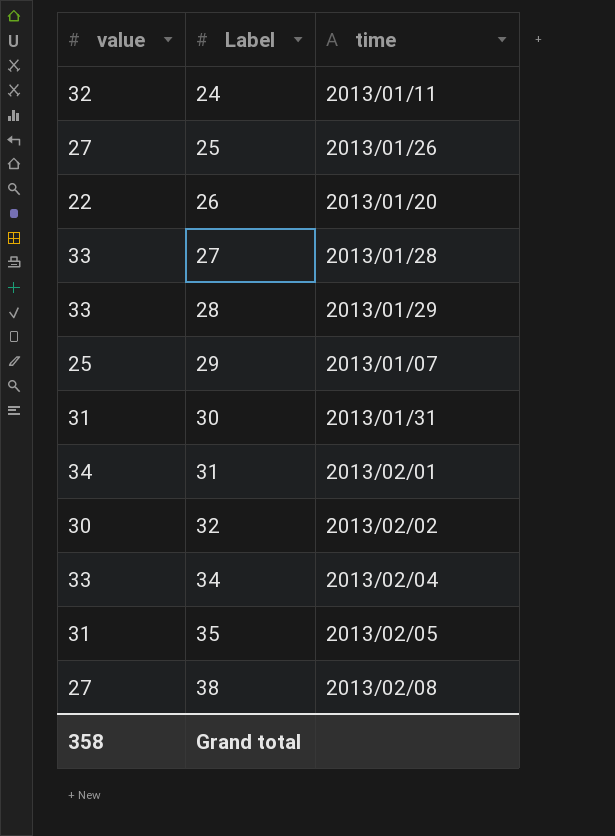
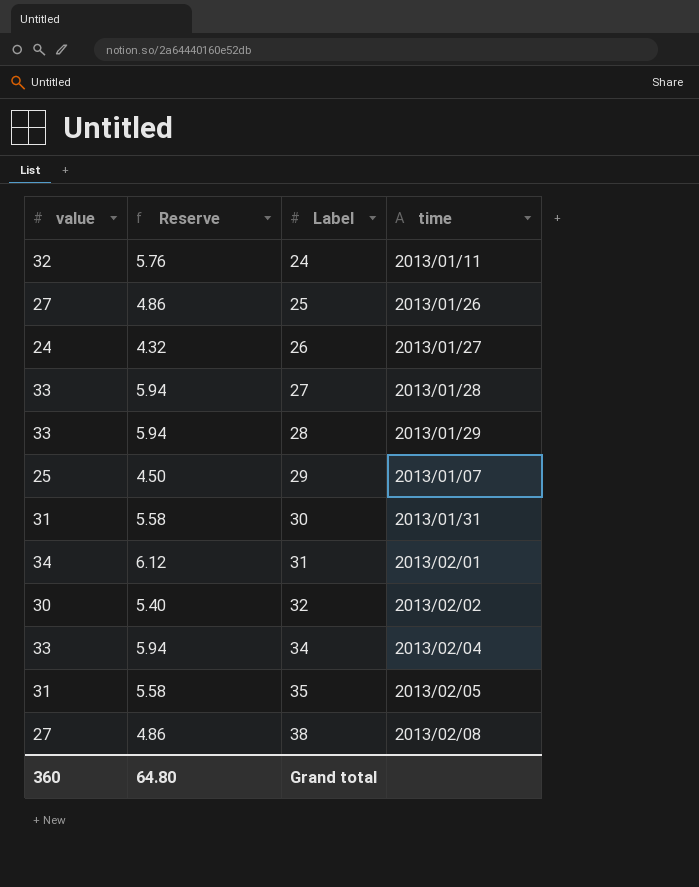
column Reserve | formula: none -> [value] * 0.18
26 | value: 22 -> 24
26 | time: 2013/01/20 -> 2013/01/27
Grand total | value: 358 -> 360

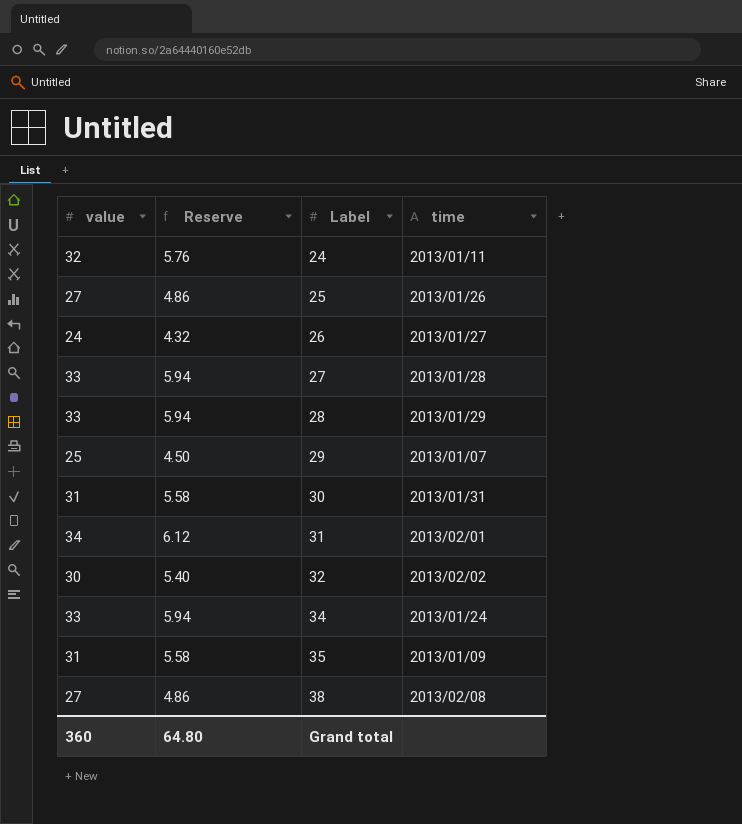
34 | time: 2013/02/04 -> 2013/01/24
35 | time: 2013/02/05 -> 2013/01/09

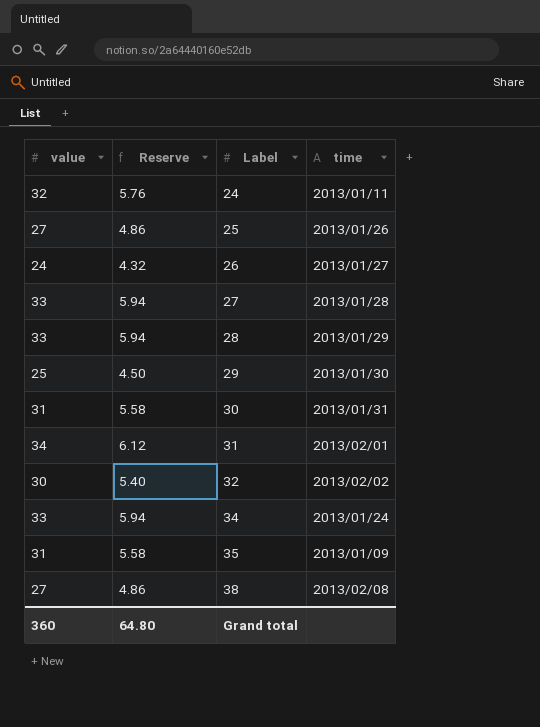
29 | time: 2013/01/07 -> 2013/01/30

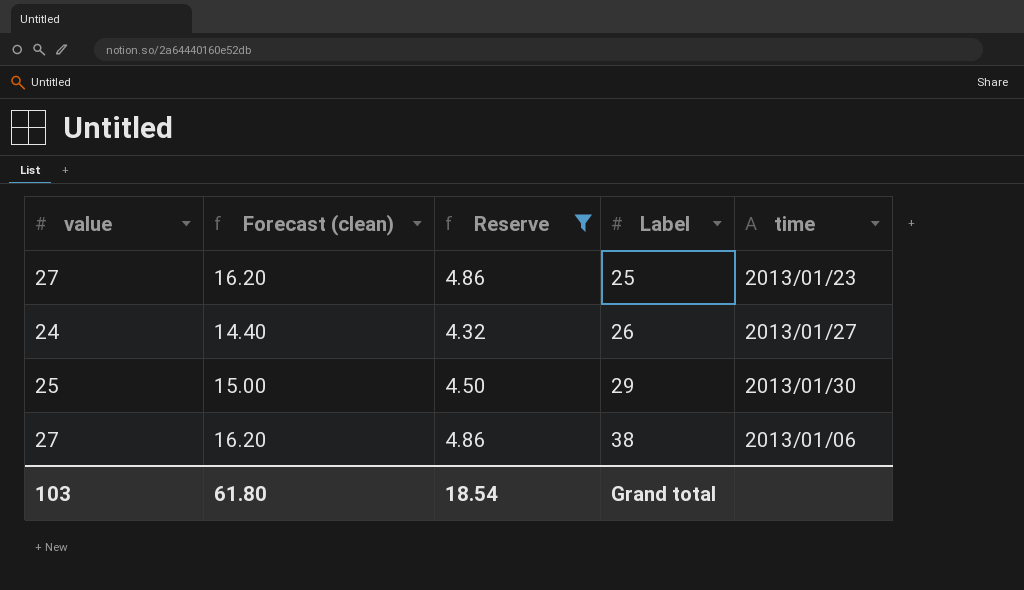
filter: none -> Reserve <= 4.86
column Forecast (clean) | formula: none -> [value] * 0.6
25 | time: 2013/01/26 -> 2013/01/23
38 | time: 2013/02/08 -> 2013/01/06
Grand total | value: 360 -> 103
Grand total | Reserve: 64.80 -> 18.54

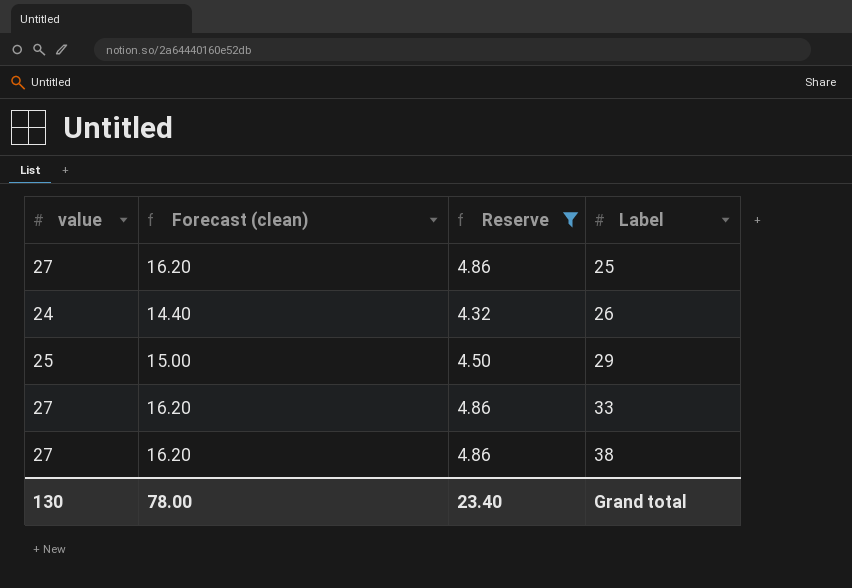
column time | position: 5 -> none
row 33: none -> 27 | 16.20 | 4.86
Grand total | value: 103 -> 130
Grand total | Forecast (clean): 61.80 -> 78.00
Grand total | Reserve: 18.54 -> 23.40

